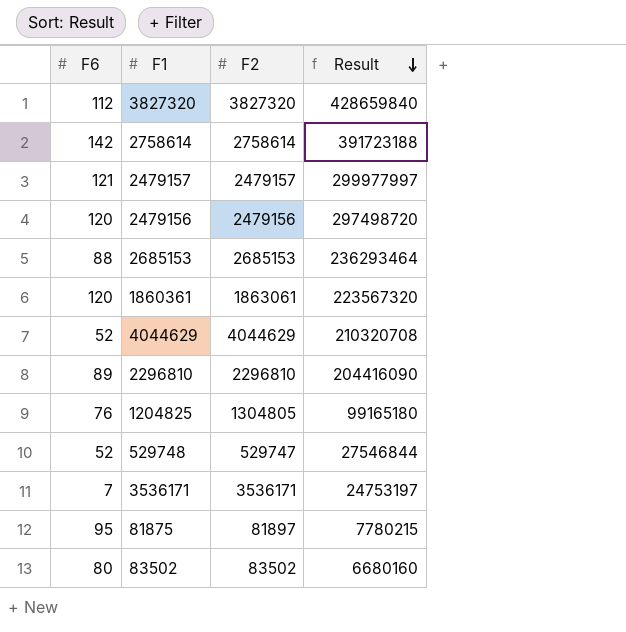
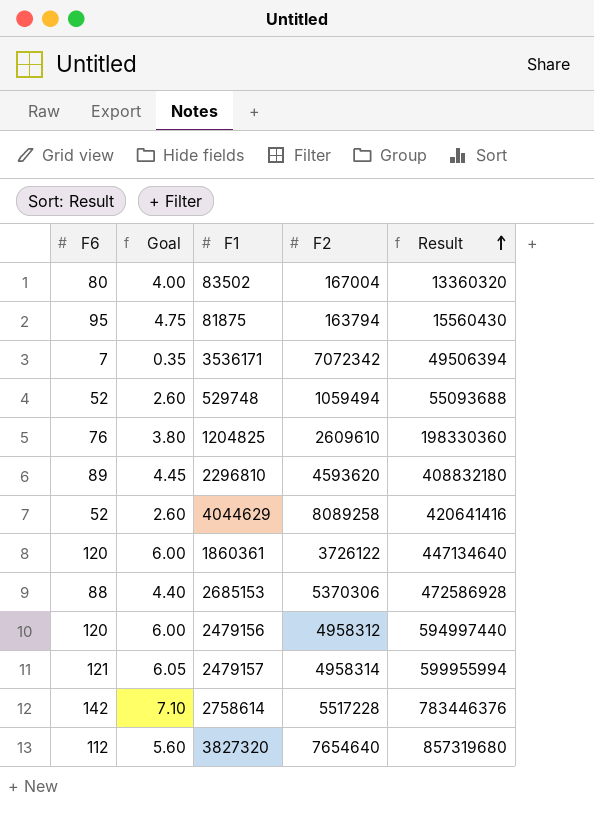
row order: Result descending -> Result ascending
column Goal | formula: none -> [F6] * 0.05
83502 | F2: 83502 -> 167004
83502 | Result: 6680160 -> 13360320
81875 | F2: 81897 -> 163794
81875 | Result: 7780215 -> 15560430
3536171 | F2: 3536171 -> 7072342
3536171 | Result: 24753197 -> 49506394
529748 | F2: 529747 -> 1059494
529748 | Result: 27546844 -> 55093688
1204825 | F2: 1304805 -> 2609610
1204825 | Result: 99165180 -> 198330360
2296810 | F2: 2296810 -> 4593620
2296810 | Result: 204416090 -> 408832180
4044629 | F2: 4044629 -> 8089258
4044629 | Result: 210320708 -> 420641416
1860361 | F2: 1863061 -> 3726122
1860361 | Result: 223567320 -> 447134640
2685153 | F2: 2685153 -> 5370306
2685153 | Result: 236293464 -> 472586928
2479156 | F2: 2479156 -> 4958312
2479156 | Result: 297498720 -> 594997440
2479157 | F2: 2479157 -> 4958314
2479157 | Result: 299977997 -> 599955994
2758614 | F2: 2758614 -> 5517228
2758614 | Result: 391723188 -> 783446376
3827320 | F2: 3827320 -> 7654640
3827320 | Result: 428659840 -> 857319680

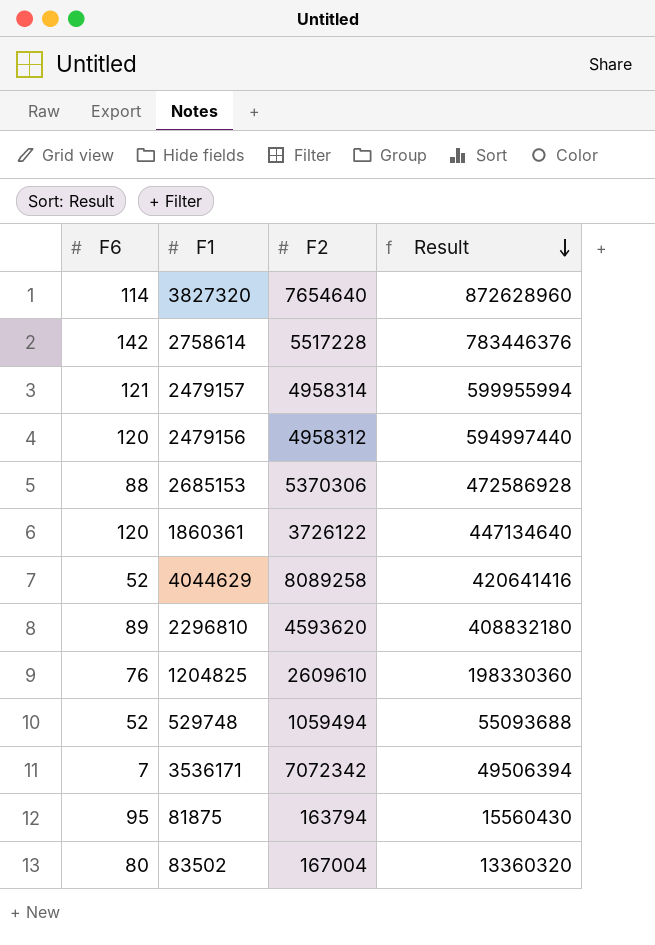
row order: Result ascending -> Result descending
column Goal | formula: [F6] * 0.05 -> none
3827320 | F6: 112 -> 114
3827320 | Result: 857319680 -> 872628960

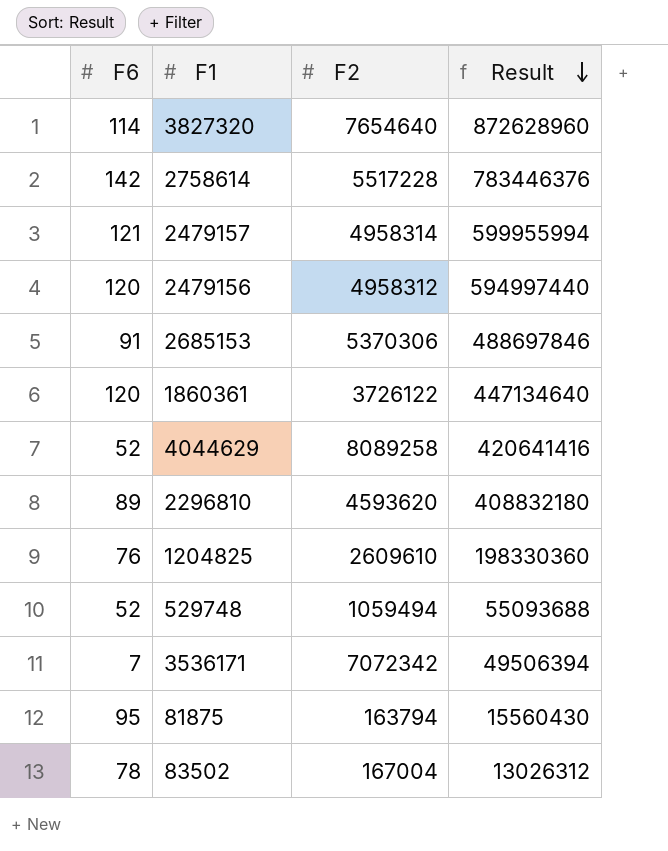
2685153 | F6: 88 -> 91
2685153 | Result: 472586928 -> 488697846
83502 | F6: 80 -> 78
83502 | Result: 13360320 -> 13026312

